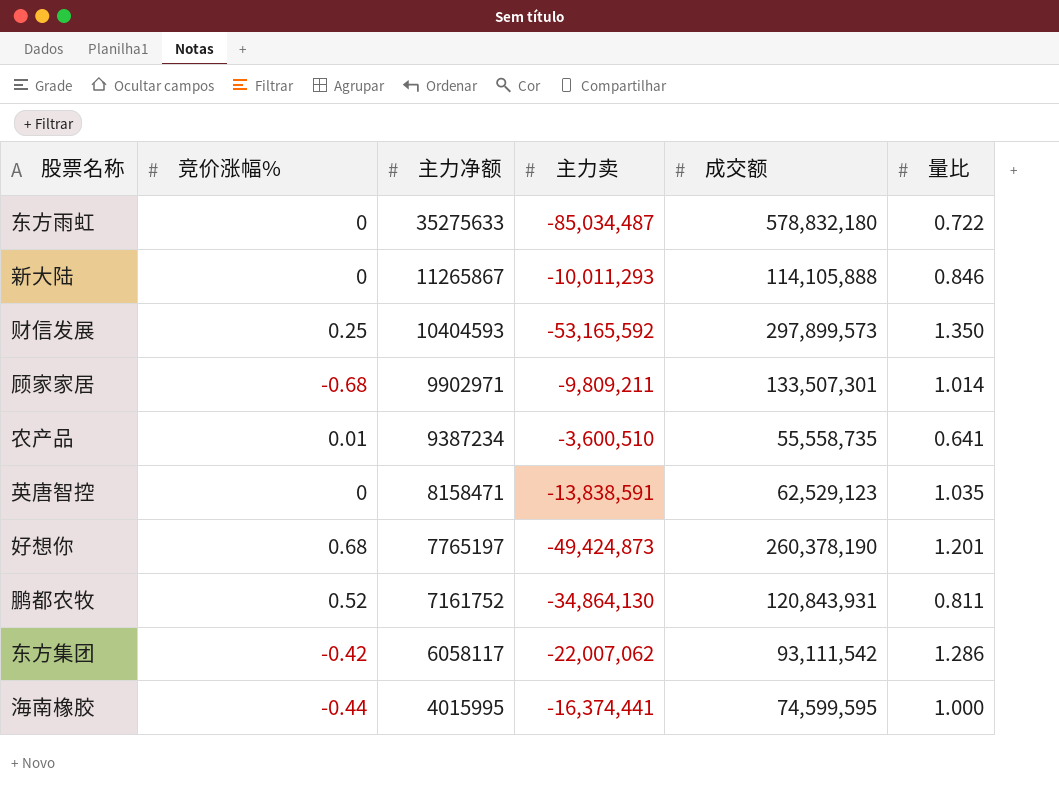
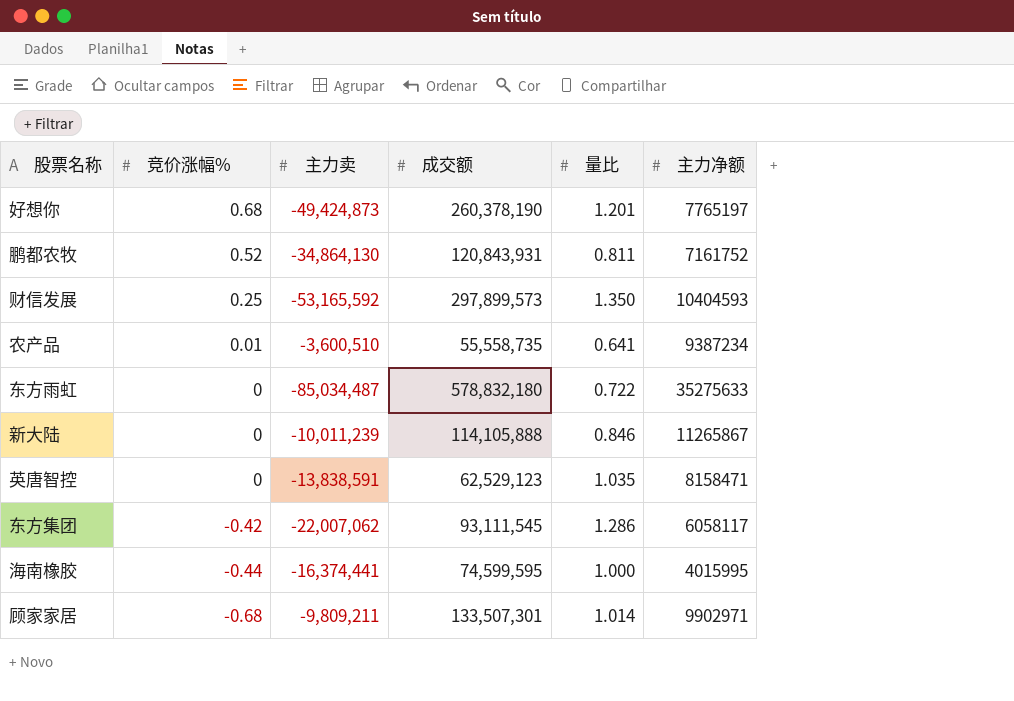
row order: 主力净额 descending -> 竞价涨幅% descending
column 主力净额 | position: 3 -> 6
新大陆 | 主力卖: -10,011,293 -> -10,011,239
东方集团 | 成交额: 93,111,542 -> 93,111,545

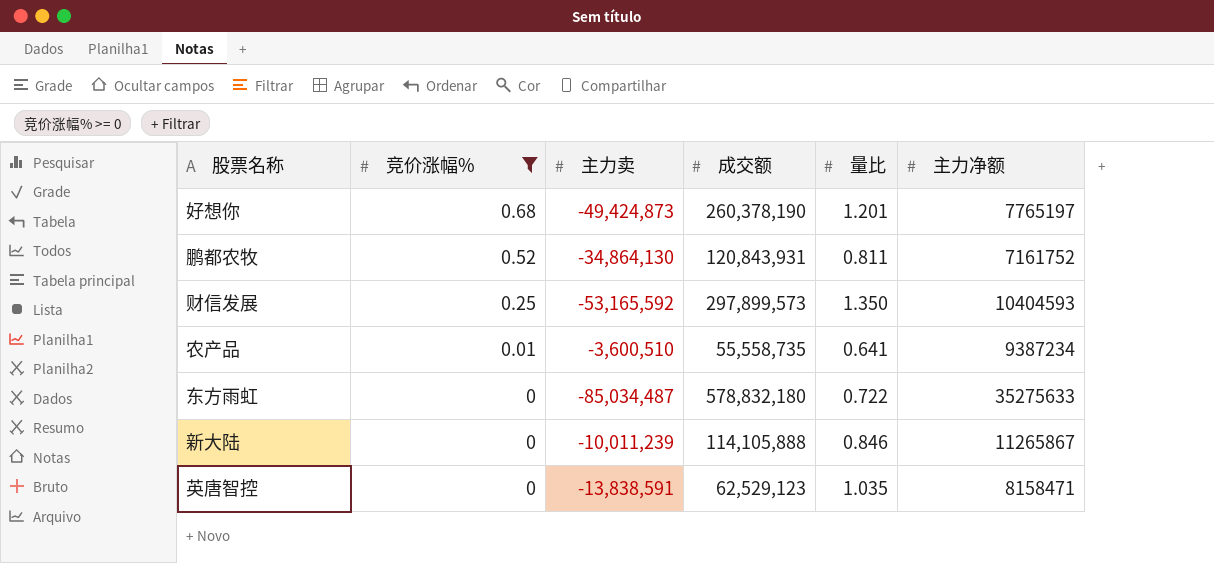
filter: none -> 竞价涨幅% >= 0

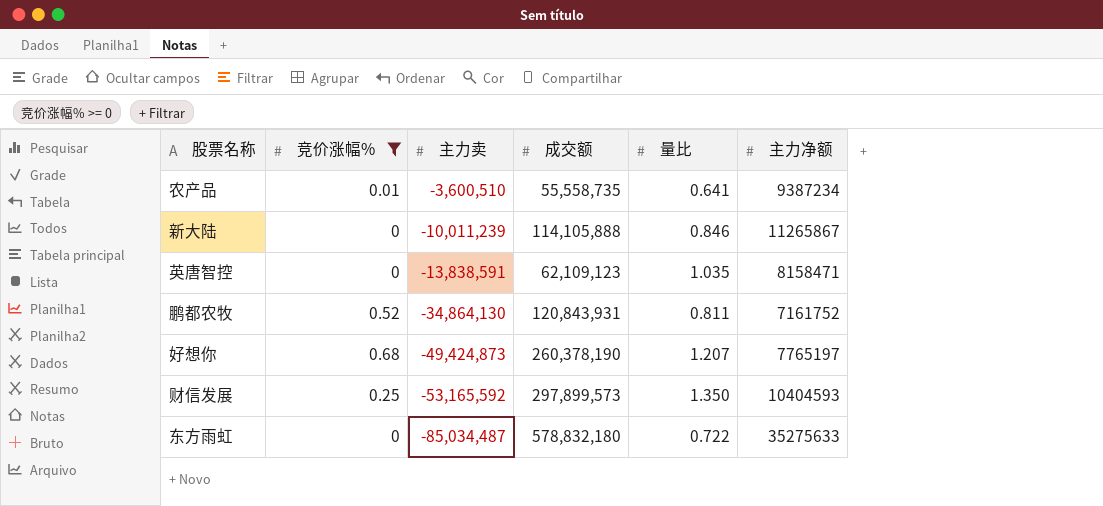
row order: 竞价涨幅% descending -> 主力卖 descending
英唐智控 | 成交额: 62,529,123 -> 62,109,123
好想你 | 量比: 1.201 -> 1.207

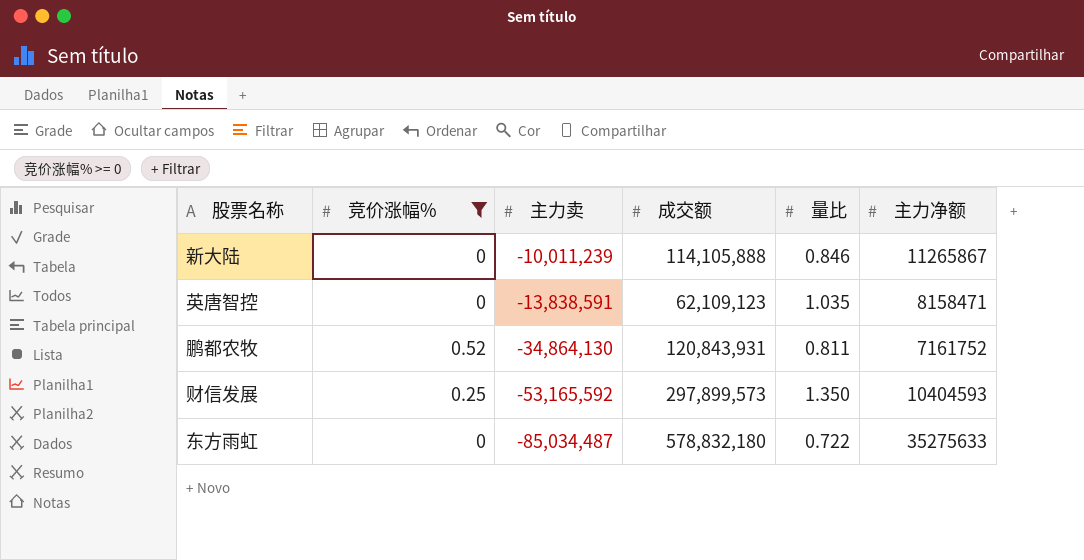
row 农产品: 0.01 | -3,600,510 | 55,558,735 | 0.641 | 9387234 -> none
row 好想你: 0.68 | -49,424,873 | 260,378,190 | 1.207 | 7765197 -> none

